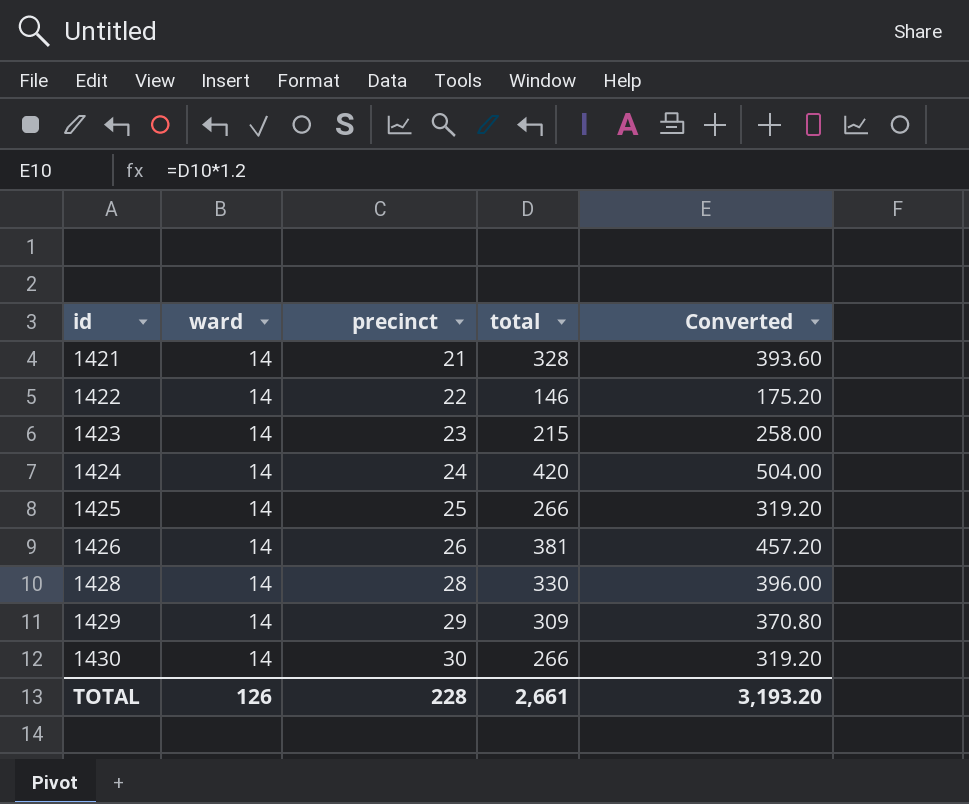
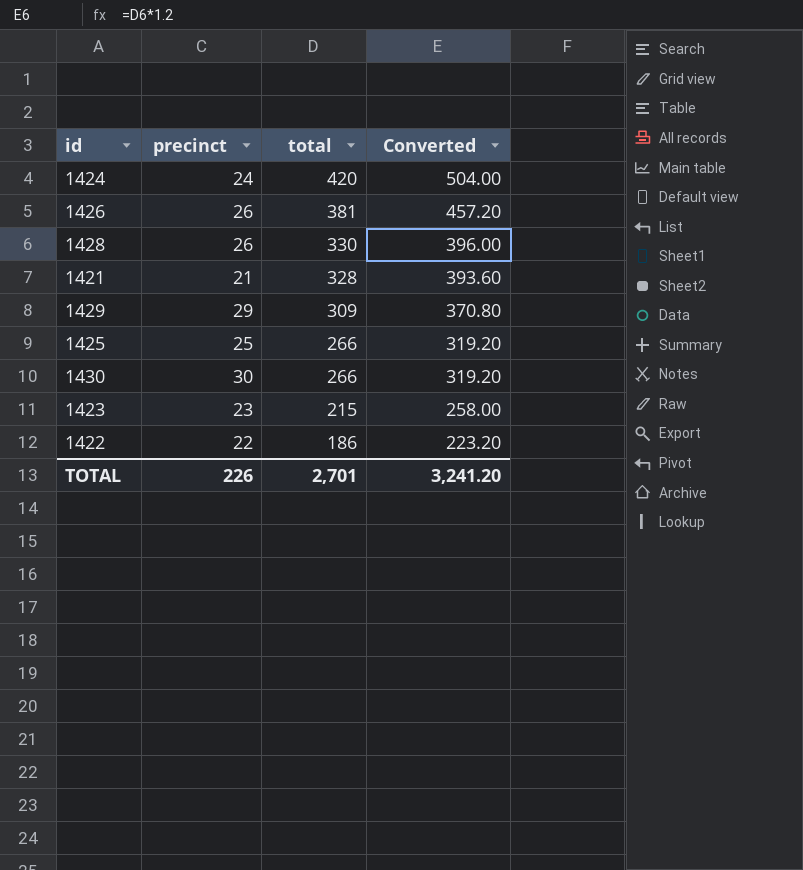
row order: id ascending -> total descending
column ward | position: 2 -> none
1428 | precinct: 28 -> 26
1422 | total: 146 -> 186
1422 | Converted: 175.20 -> 223.20
TOTAL | precinct: 228 -> 226
TOTAL | total: 2,661 -> 2,701
TOTAL | Converted: 3,193.20 -> 3,241.20

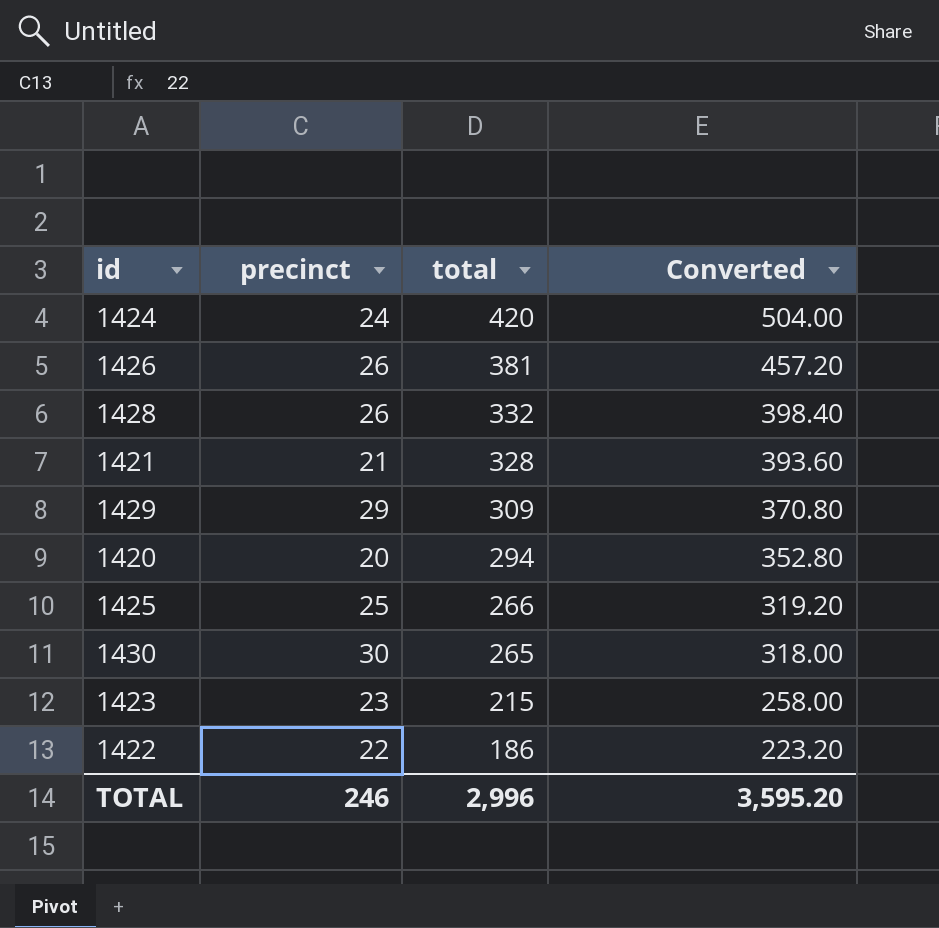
1428 | total: 330 -> 332
1428 | Converted: 396.00 -> 398.40
row 1420: none -> 20 | 294 | 352.80
1430 | total: 266 -> 265
1430 | Converted: 319.20 -> 318.00
TOTAL | precinct: 226 -> 246
TOTAL | total: 2,701 -> 2,996
TOTAL | Converted: 3,241.20 -> 3,595.20

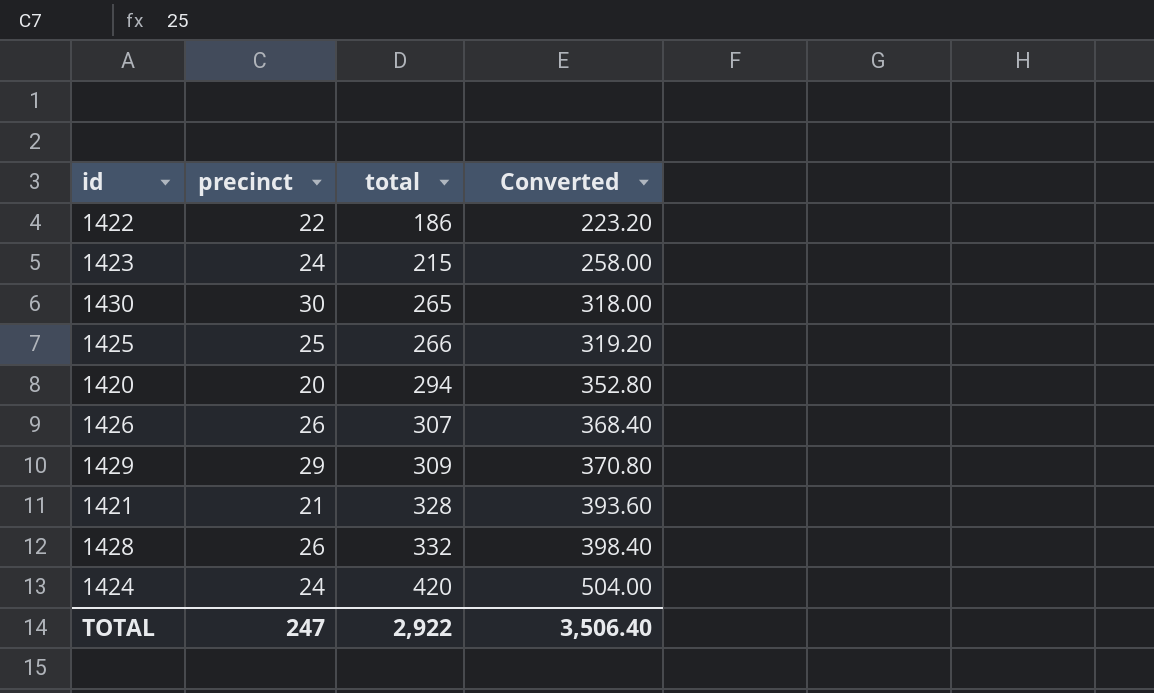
row order: total descending -> total ascending
1423 | precinct: 23 -> 24
1426 | total: 381 -> 307
1426 | Converted: 457.20 -> 368.40
TOTAL | precinct: 246 -> 247
TOTAL | total: 2,996 -> 2,922
TOTAL | Converted: 3,595.20 -> 3,506.40

